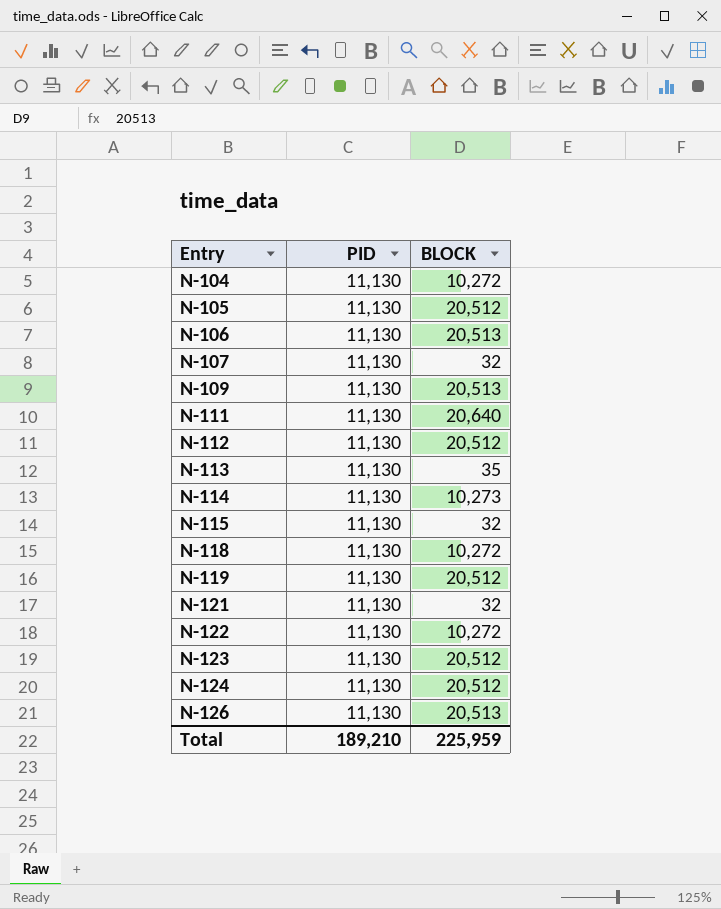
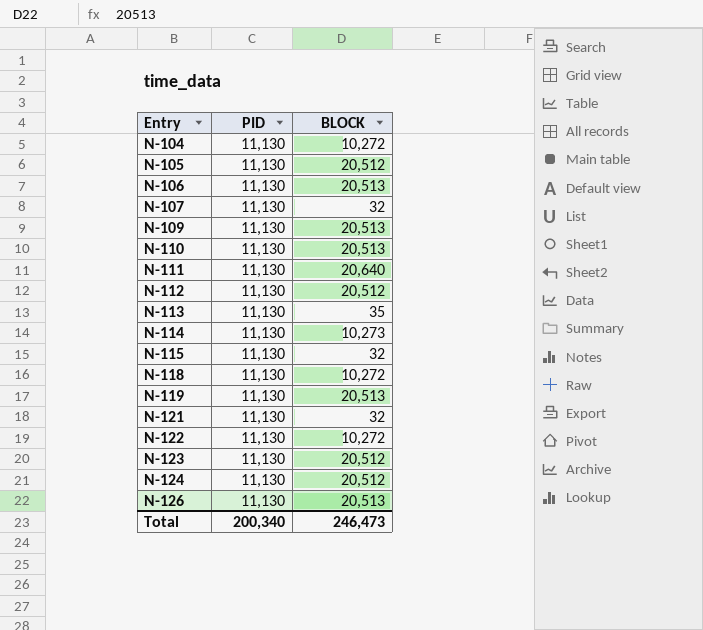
row N-110: none -> 11,130 | 20,513
N-119 | BLOCK: 20,512 -> 20,513
Total | PID: 189,210 -> 200,340
Total | BLOCK: 225,959 -> 246,473

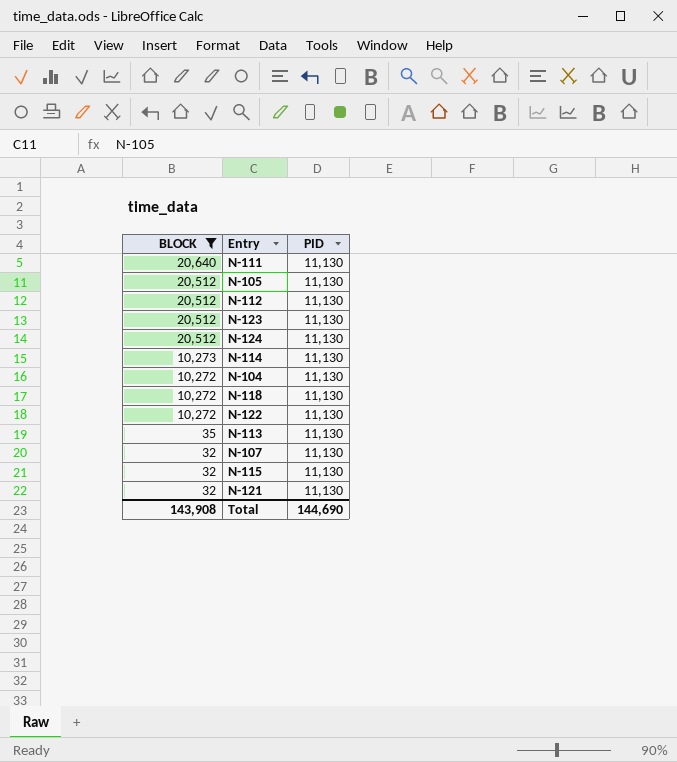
filter: none -> BLOCK != 20,513
row order: Entry ascending -> BLOCK descending
column BLOCK | position: 3 -> 1
Total | BLOCK: 246,473 -> 143,908
Total | PID: 200,340 -> 144,690

